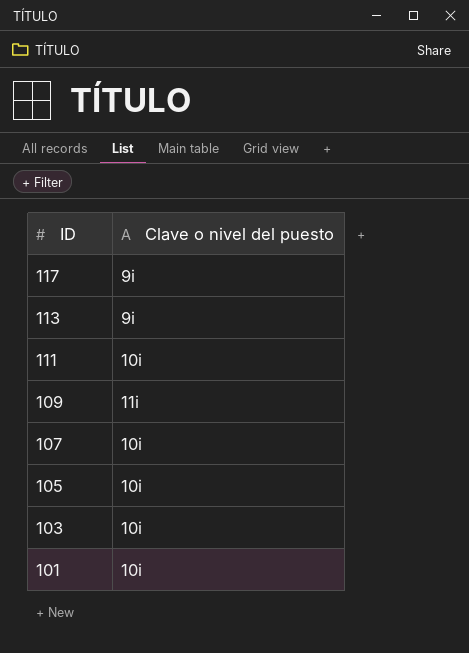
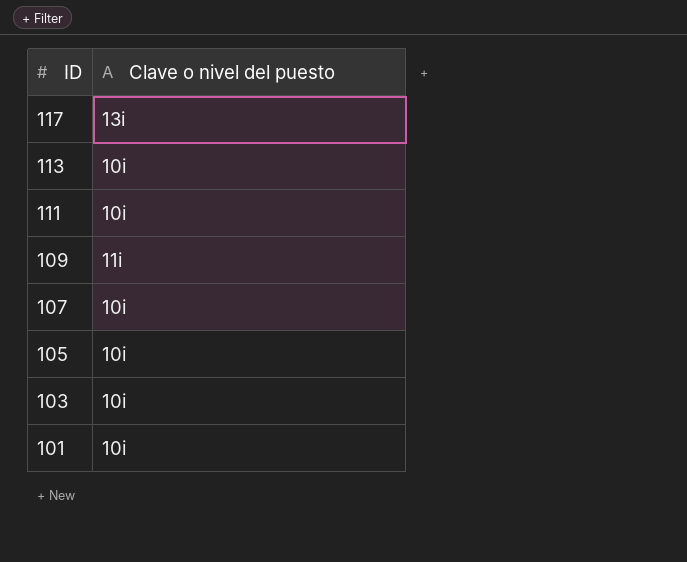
117 | Clave o nivel del puesto: 9i -> 13i
113 | Clave o nivel del puesto: 9i -> 10i

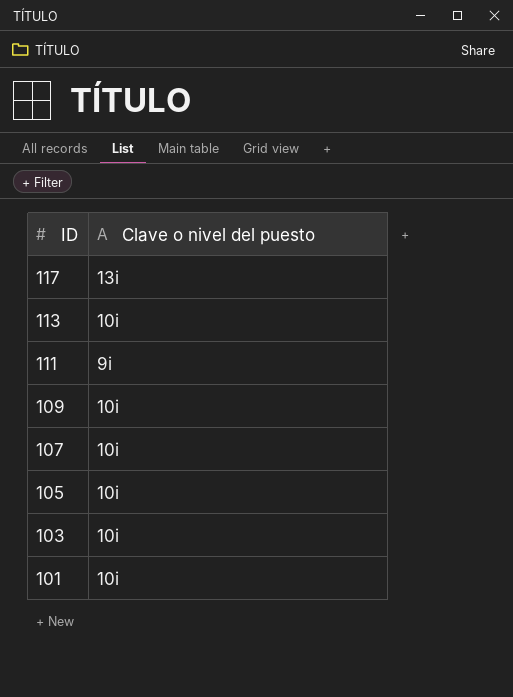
111 | Clave o nivel del puesto: 10i -> 9i
109 | Clave o nivel del puesto: 11i -> 10i

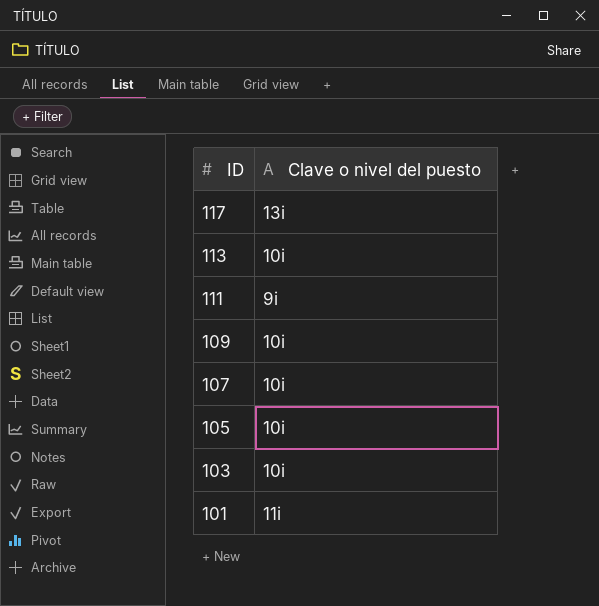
101 | Clave o nivel del puesto: 10i -> 11i

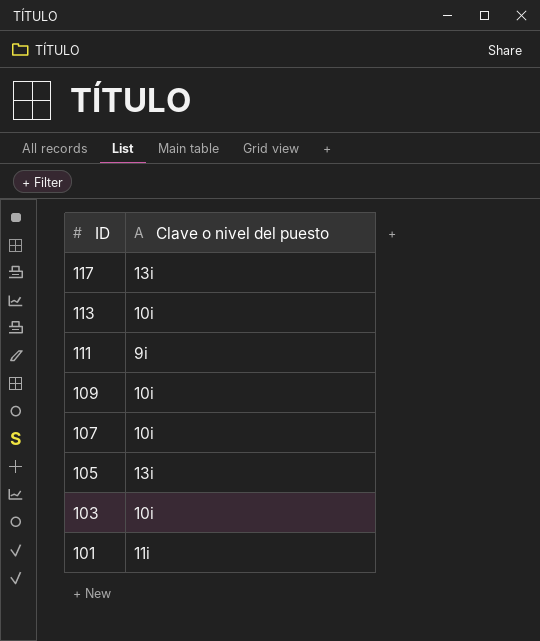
105 | Clave o nivel del puesto: 10i -> 13i

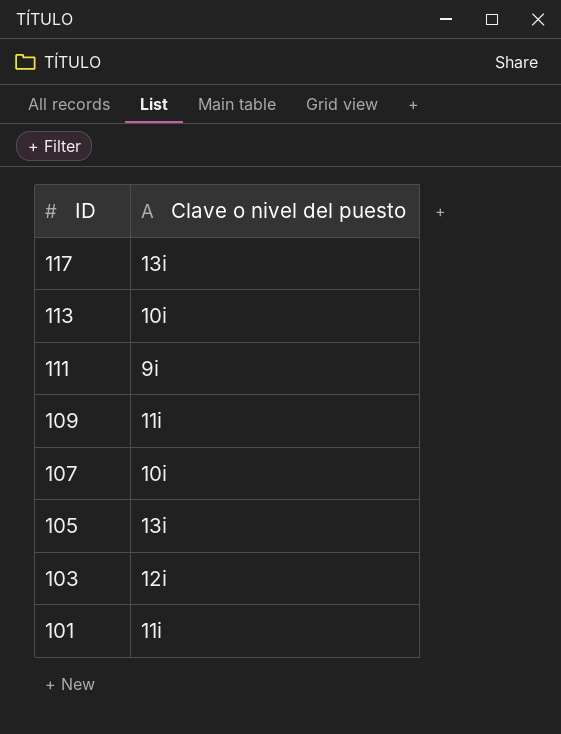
109 | Clave o nivel del puesto: 10i -> 11i
103 | Clave o nivel del puesto: 10i -> 12i

